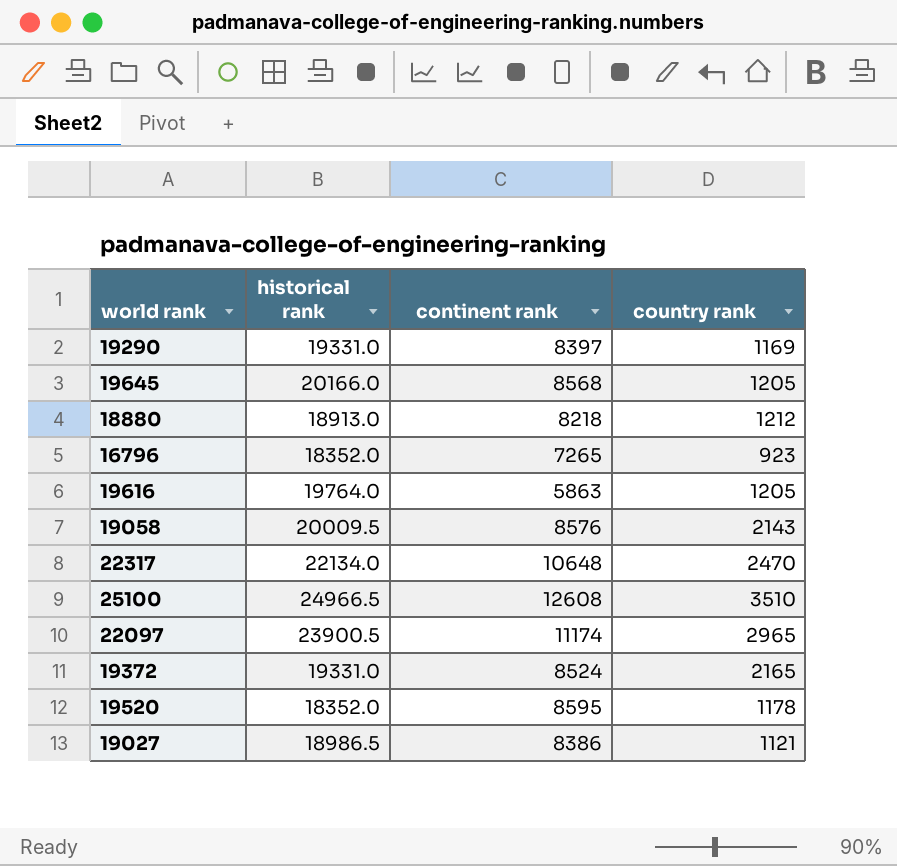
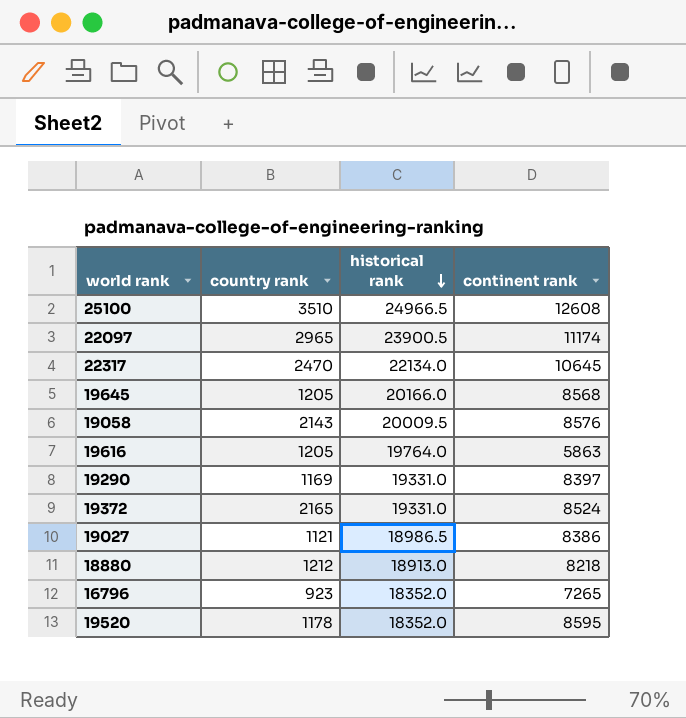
row order: none -> historical rank descending
column country rank | position: 4 -> 2
22317 | continent rank: 10648 -> 10645

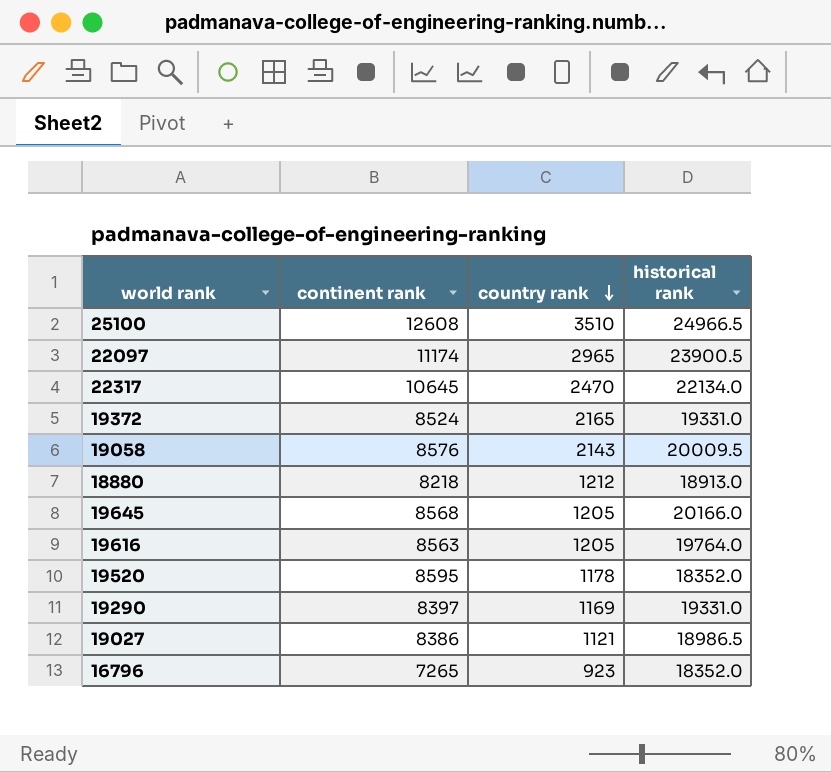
row order: historical rank descending -> country rank descending
column continent rank | position: 4 -> 2
19616 | continent rank: 5863 -> 8563

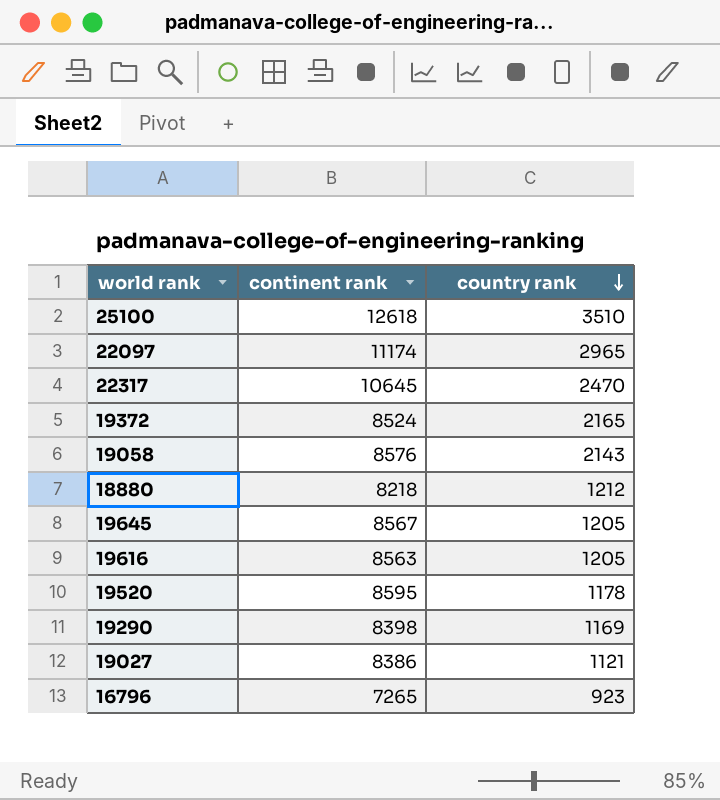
column historical rank | position: 4 -> none
25100 | continent rank: 12608 -> 12618
19645 | continent rank: 8568 -> 8567
19290 | continent rank: 8397 -> 8398

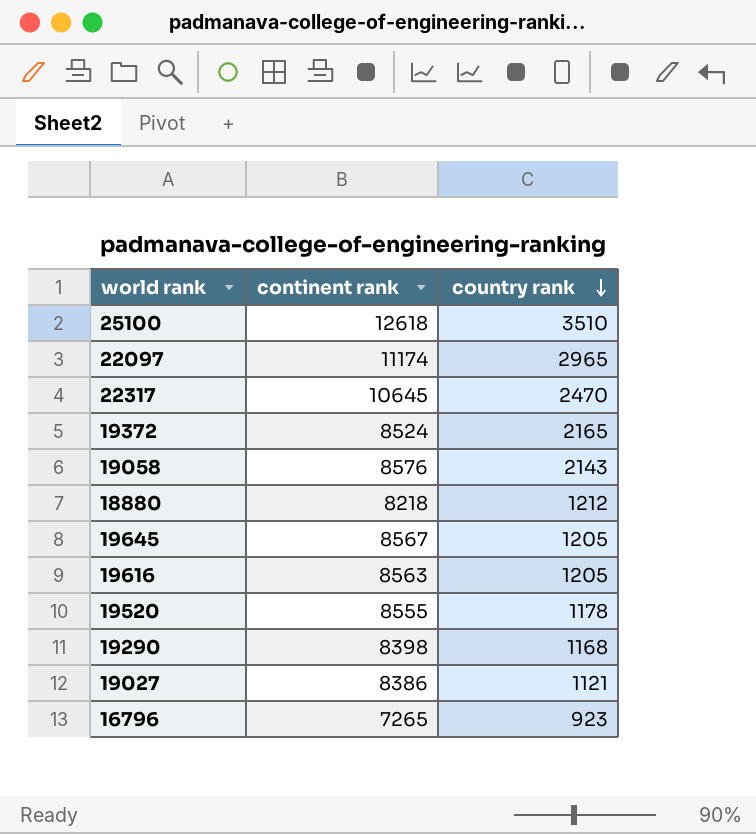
19520 | continent rank: 8595 -> 8555
19290 | country rank: 1169 -> 1168

